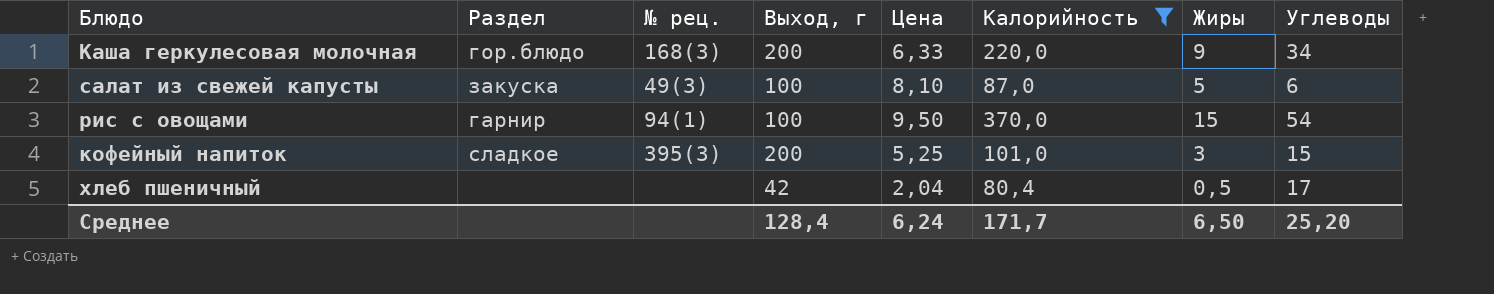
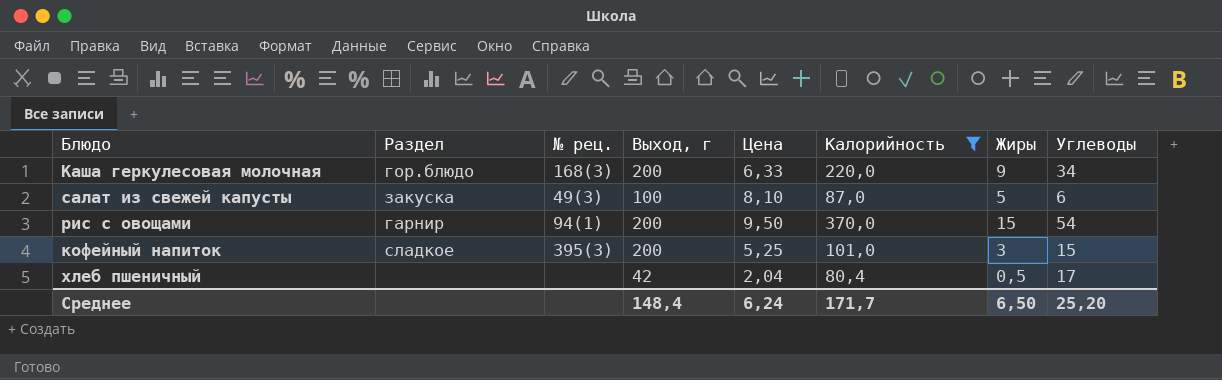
рис с овощами | Выход, г: 100 -> 200
Среднее | Выход, г: 128,4 -> 148,4

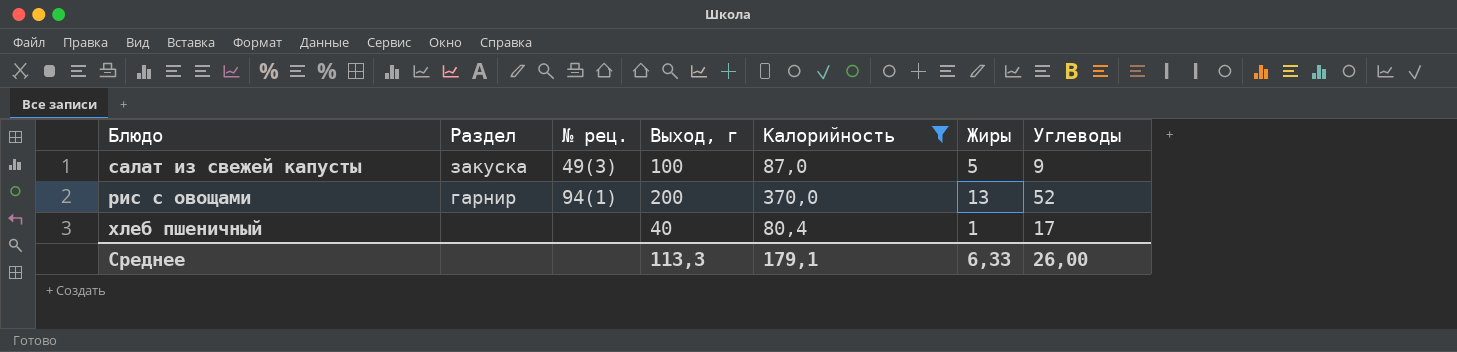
column Цена | position: 5 -> none
row Каша геркулесовая молочная: гор.блюдо | 168(3) | 200 | 6,33 | 220,0 | 9 | 34 -> none
row кофейный напиток: сладкое | 395(3) | 200 | 5,25 | 101,0 | 3 | 15 -> none
салат из свежей капусты | Углеводы: 6 -> 9
рис с овощами | Жиры: 15 -> 13
рис с овощами | Углеводы: 54 -> 52
хлеб пшеничный | Выход, г: 42 -> 40
хлеб пшеничный | Жиры: 0,5 -> 1
Среднее | Выход, г: 148,4 -> 113,3
Среднее | Калорийность: 171,7 -> 179,1
Среднее | Жиры: 6,50 -> 6,33
Среднее | Углеводы: 25,20 -> 26,00

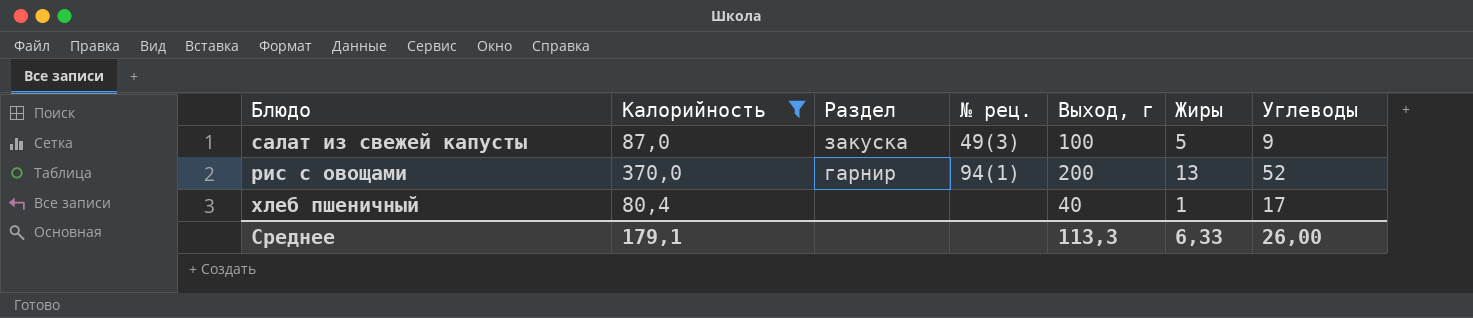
column Калорийность | position: 5 -> 2

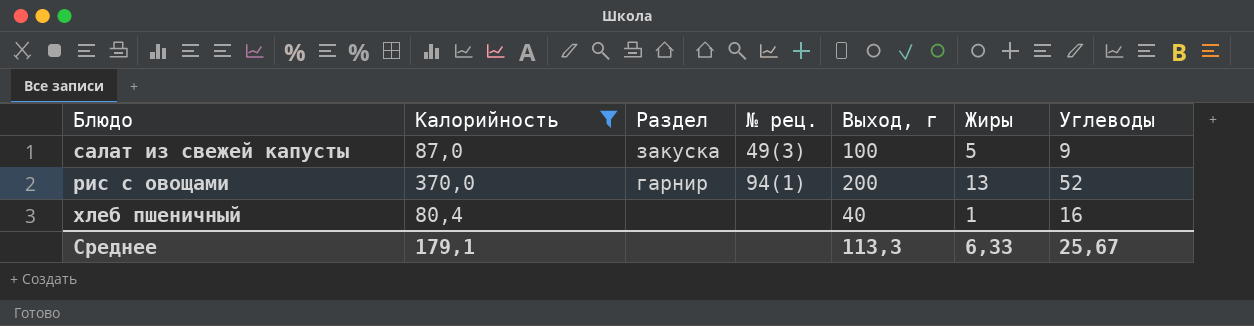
хлеб пшеничный | Углеводы: 17 -> 16
Среднее | Углеводы: 26,00 -> 25,67

